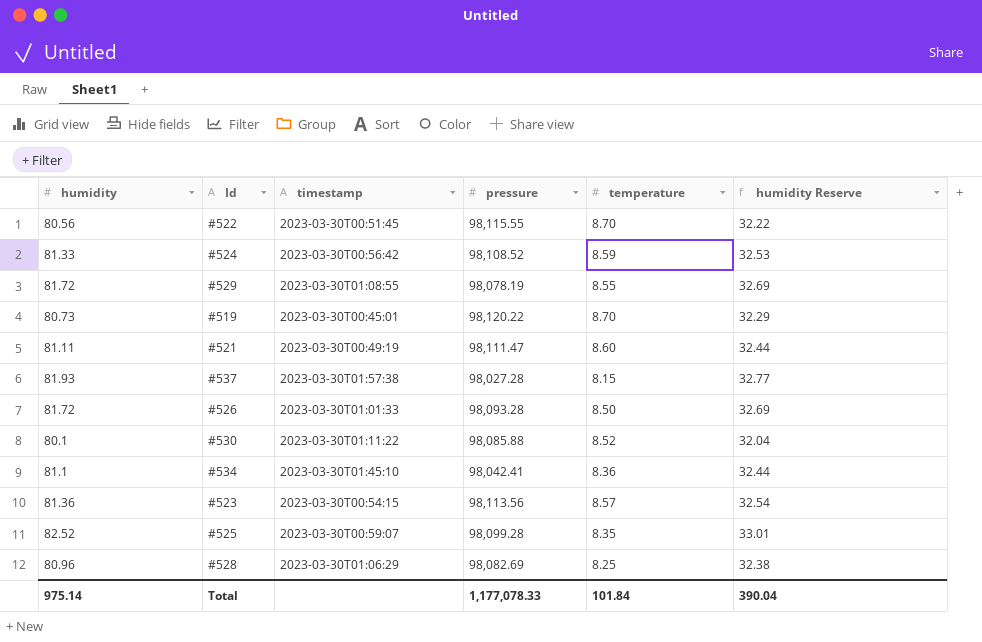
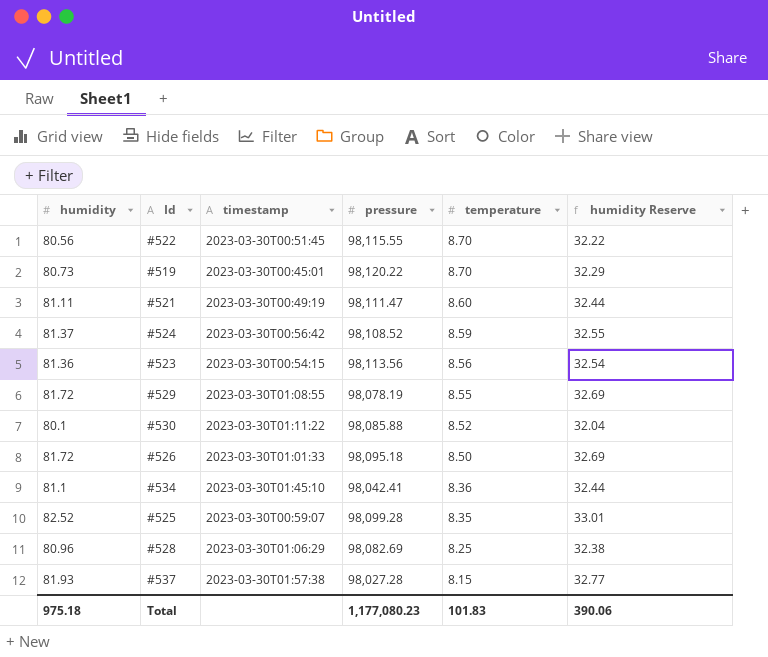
row order: none -> temperature descending
#524 | humidity: 81.33 -> 81.37
#524 | humidity Reserve: 32.53 -> 32.55
#523 | temperature: 8.57 -> 8.56
#526 | pressure: 98,093.28 -> 98,095.18
Total | humidity: 975.14 -> 975.18
Total | pressure: 1,177,078.33 -> 1,177,080.23
Total | temperature: 101.84 -> 101.83
Total | humidity Reserve: 390.04 -> 390.06

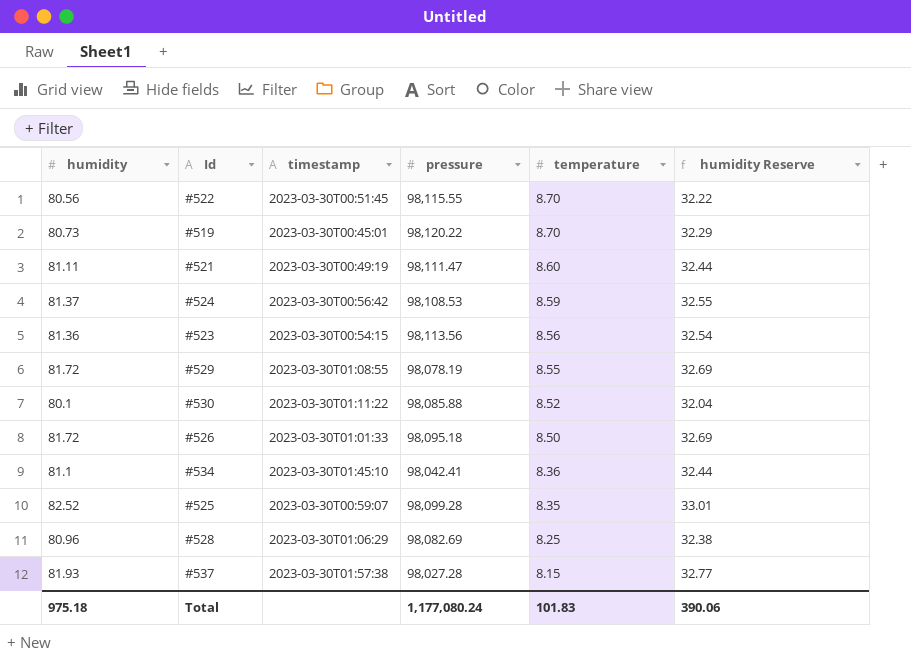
#524 | pressure: 98,108.52 -> 98,108.53
Total | pressure: 1,177,080.23 -> 1,177,080.24

